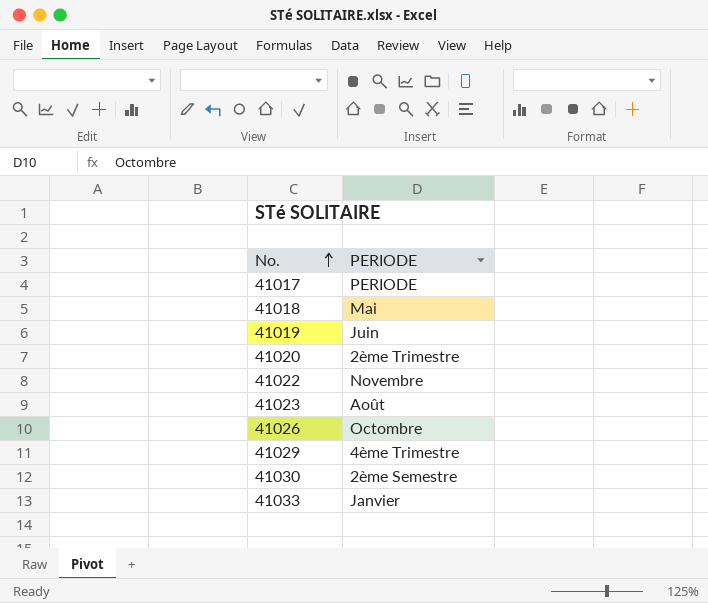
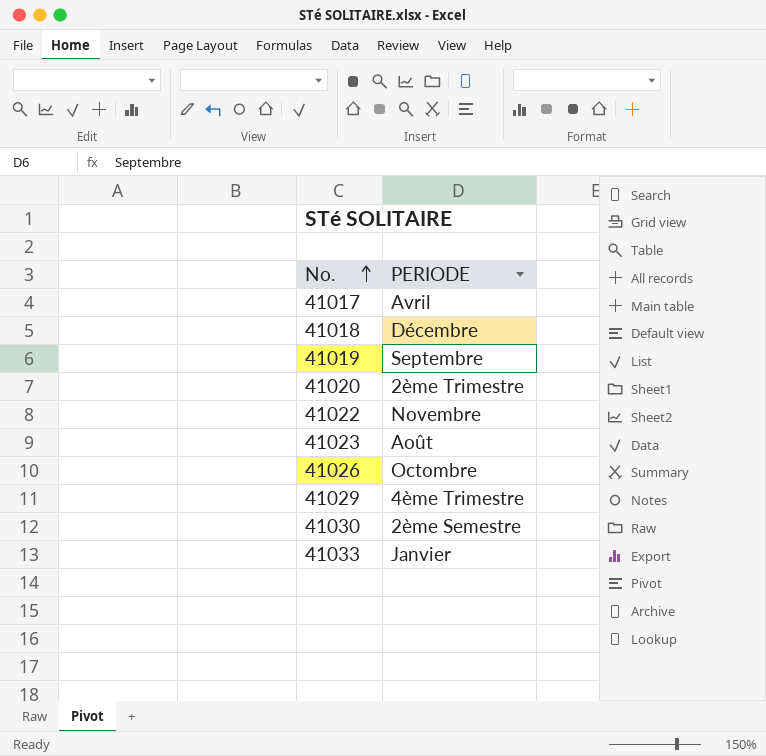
41017 | PERIODE: PERIODE -> Avril
41018 | PERIODE: Mai -> Décembre
41019 | PERIODE: Juin -> Septembre

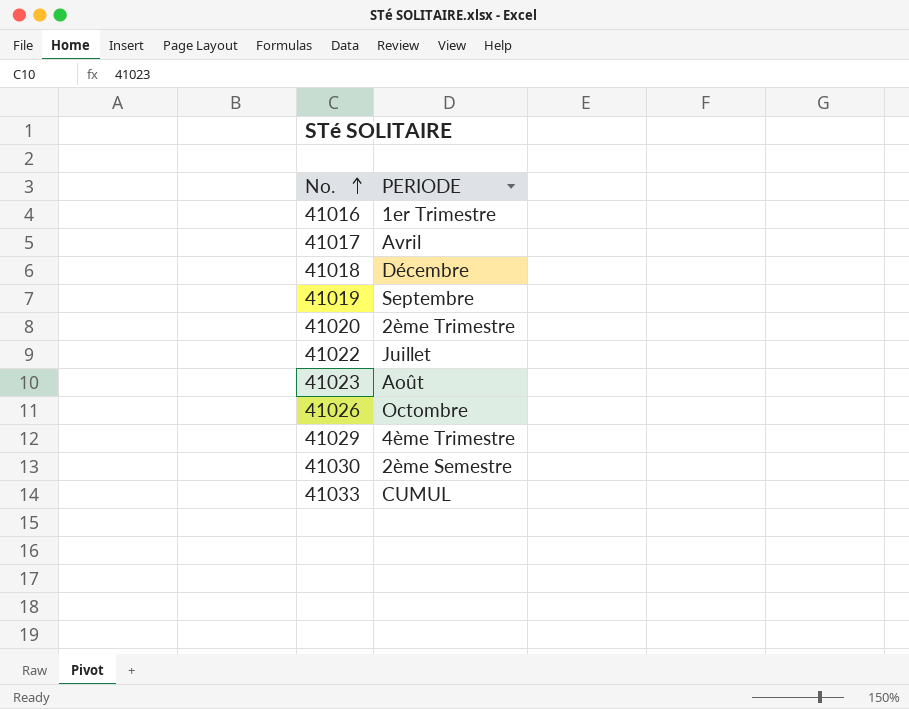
row 41016: none -> 1er Trimestre
41022 | PERIODE: Novembre -> Juillet
41033 | PERIODE: Janvier -> CUMUL

